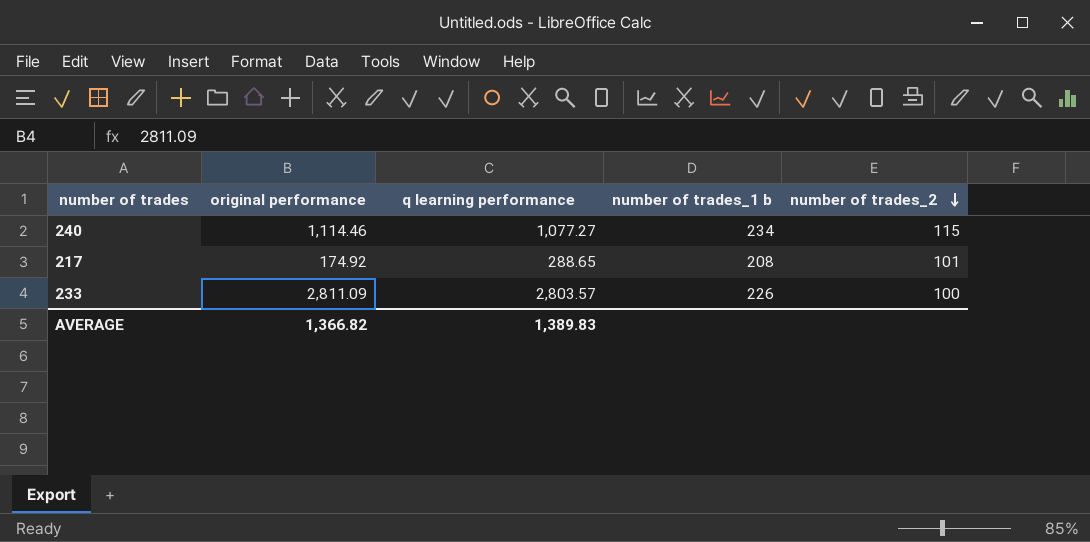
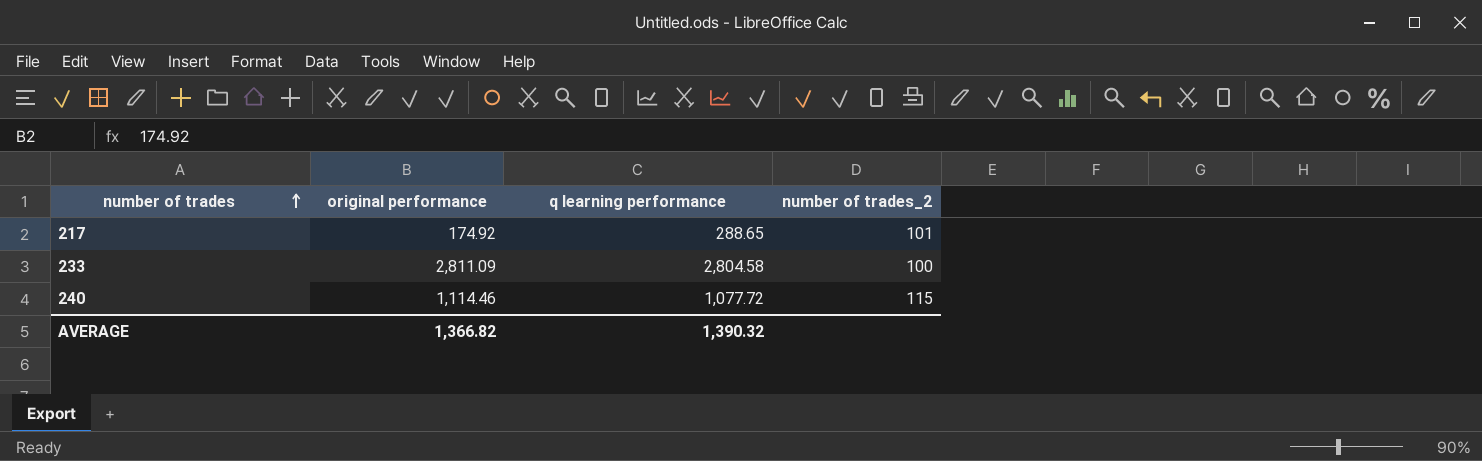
row order: number of trades_2 descending -> number of trades ascending
column number of trades_1 b | position: 4 -> none
233 | q learning performance: 2,803.57 -> 2,804.58
240 | q learning performance: 1,077.27 -> 1,077.72
AVERAGE | q learning performance: 1,389.83 -> 1,390.32

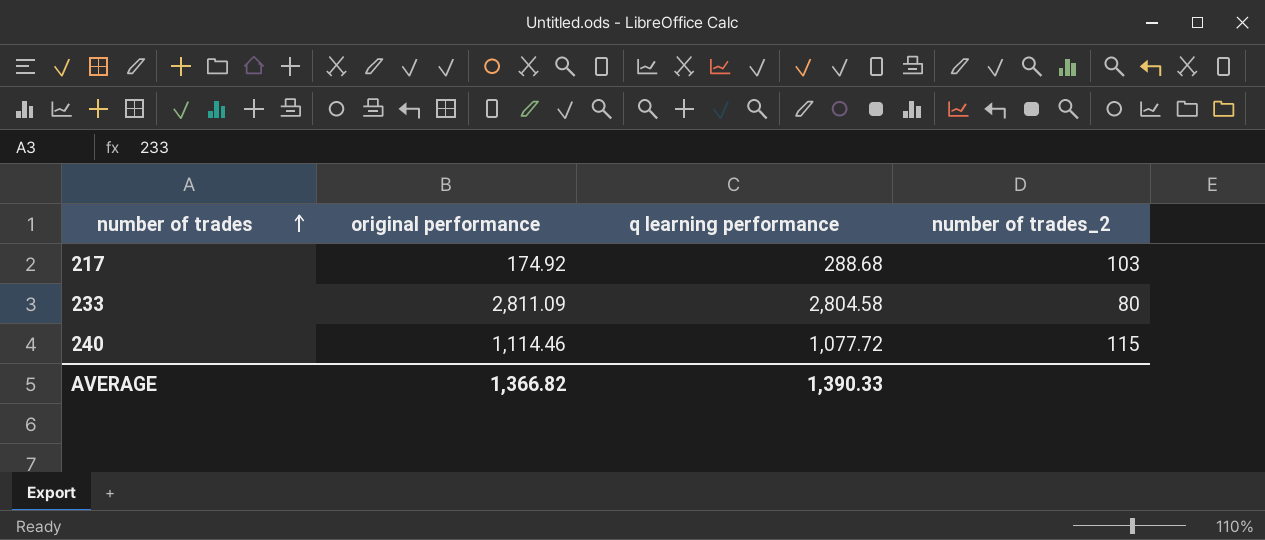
217 | q learning performance: 288.65 -> 288.68
217 | number of trades_2: 101 -> 103
233 | number of trades_2: 100 -> 80
AVERAGE | q learning performance: 1,390.32 -> 1,390.33

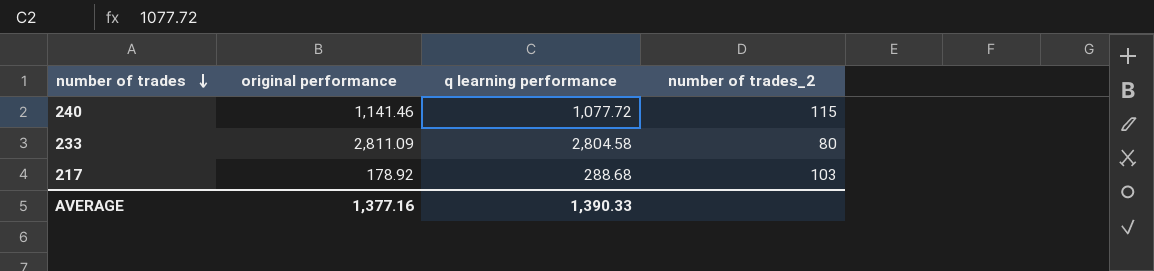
row order: number of trades ascending -> number of trades descending
240 | original performance: 1,114.46 -> 1,141.46
217 | original performance: 174.92 -> 178.92
AVERAGE | original performance: 1,366.82 -> 1,377.16

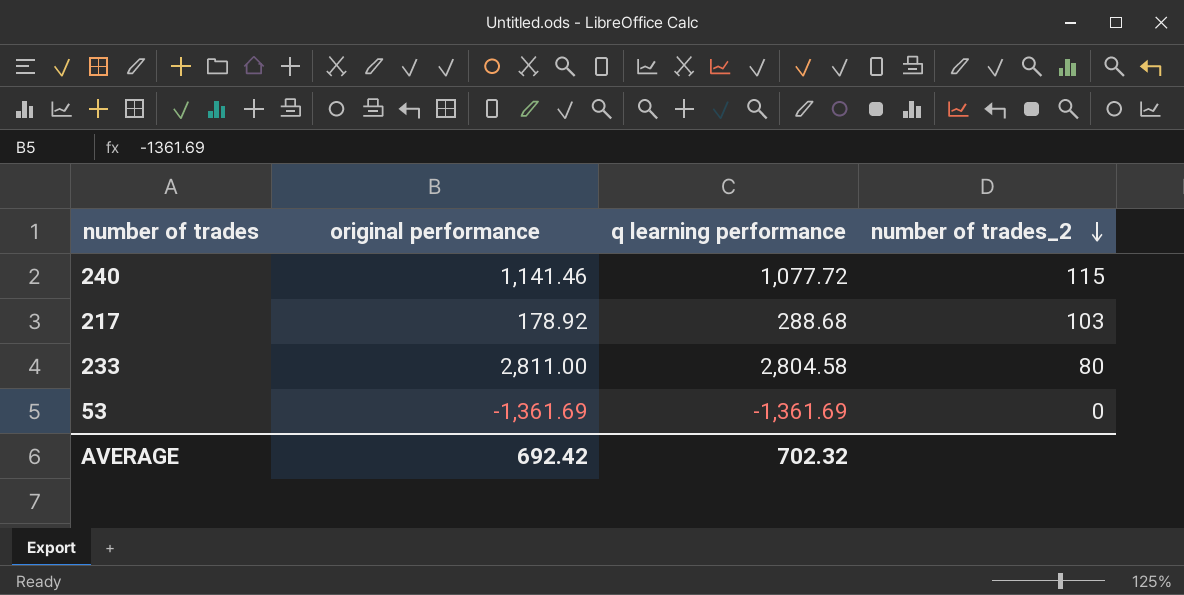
row order: number of trades descending -> number of trades_2 descending
233 | original performance: 2,811.09 -> 2,811.00
row 53: none -> -1,361.69 | -1,361.69 | 0
AVERAGE | original performance: 1,377.16 -> 692.42
AVERAGE | q learning performance: 1,390.33 -> 702.32

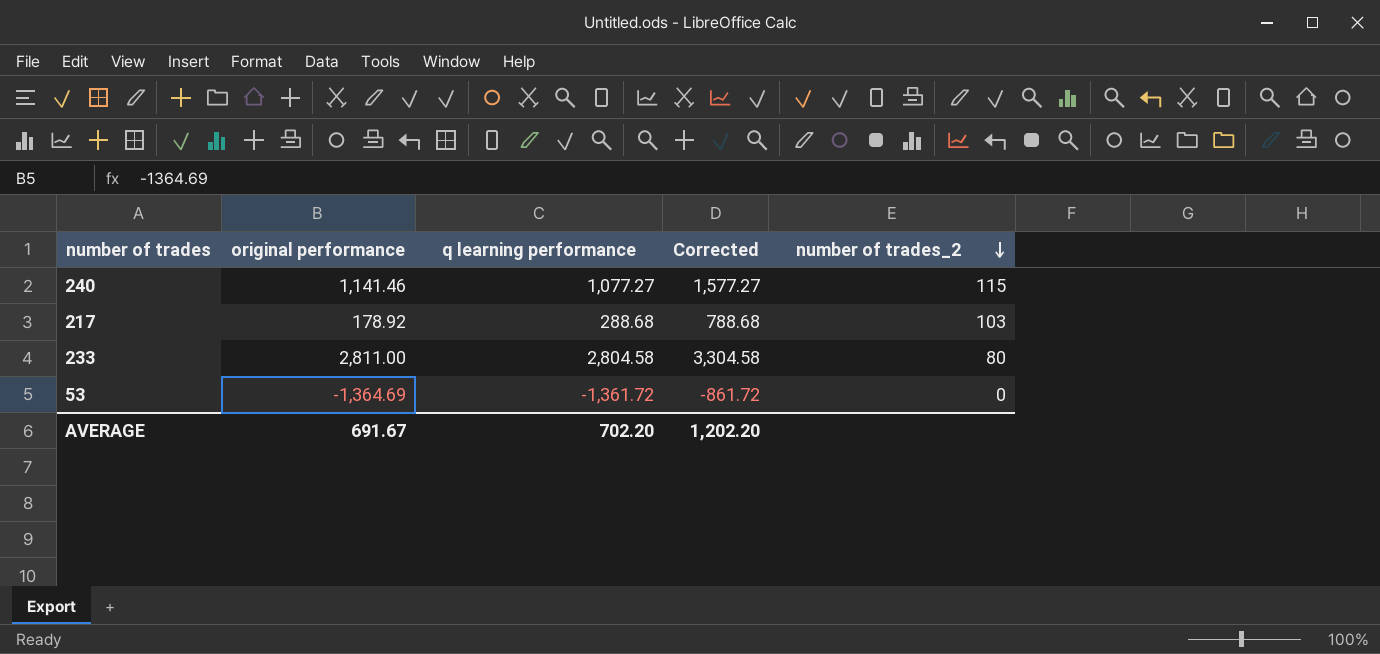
column Corrected | formula: none -> [q learning performance] + 500
240 | q learning performance: 1,077.72 -> 1,077.27
53 | original performance: -1,361.69 -> -1,364.69
53 | q learning performance: -1,361.69 -> -1,361.72
AVERAGE | original performance: 692.42 -> 691.67
AVERAGE | q learning performance: 702.32 -> 702.20

